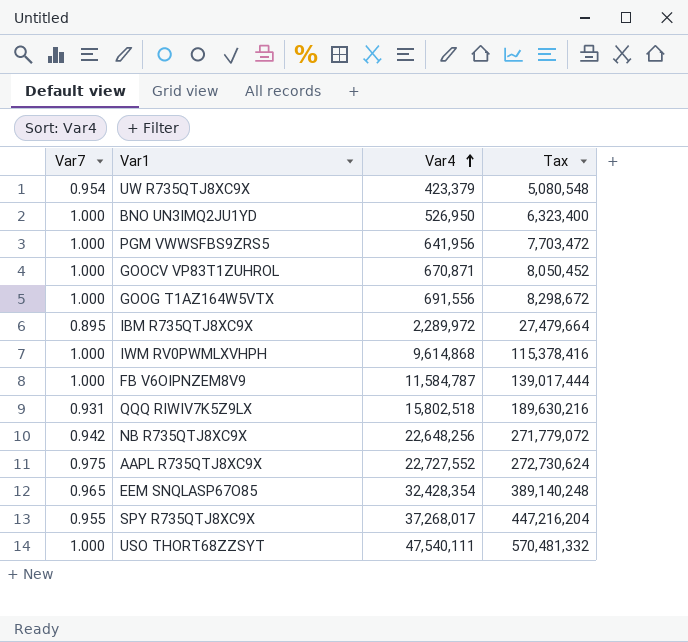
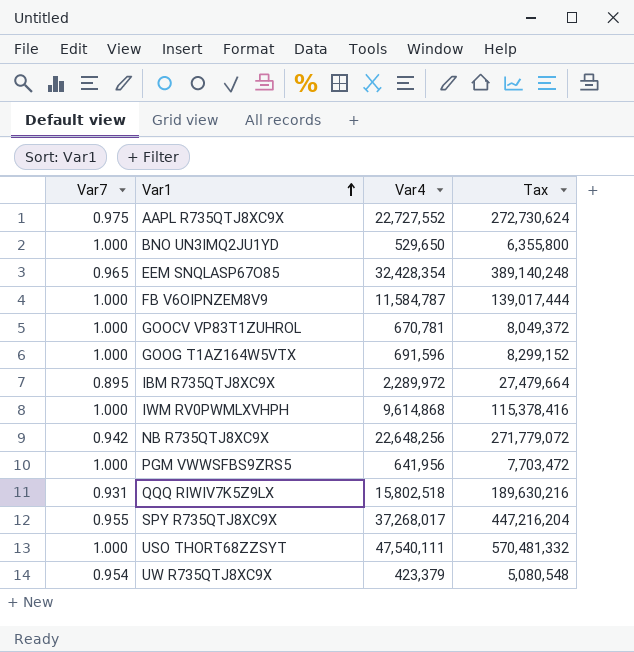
row order: Var4 ascending -> Var1 ascending
BNO UN3IMQ2JU1YD | Var4: 526,950 -> 529,650
BNO UN3IMQ2JU1YD | Tax: 6,323,400 -> 6,355,800
GOOCV VP83T1ZUHROL | Var4: 670,871 -> 670,781
GOOCV VP83T1ZUHROL | Tax: 8,050,452 -> 8,049,372
GOOG T1AZ164W5VTX | Var4: 691,556 -> 691,596
GOOG T1AZ164W5VTX | Tax: 8,298,672 -> 8,299,152

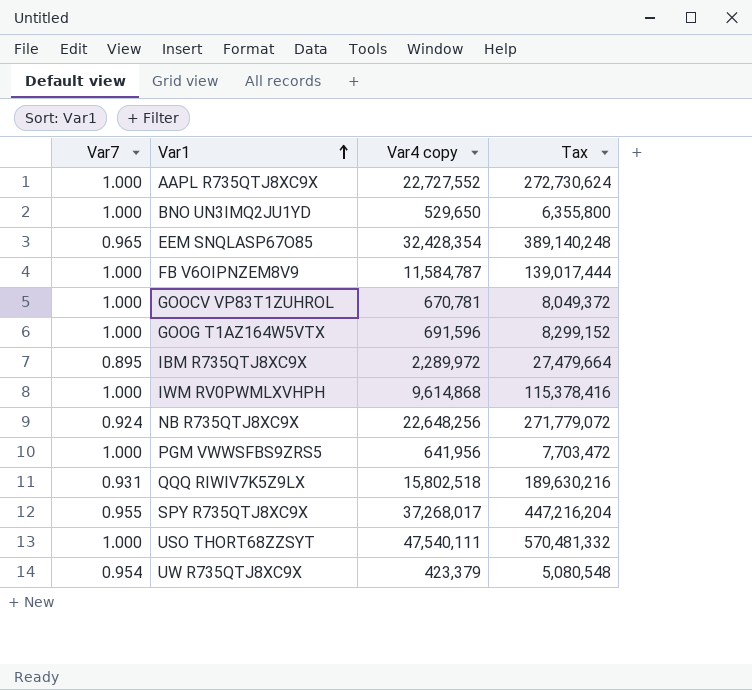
column name: Var4 -> Var4 copy
AAPL R735QTJ8XC9X | Var7: 0.975 -> 1.000
NB R735QTJ8XC9X | Var7: 0.942 -> 0.924

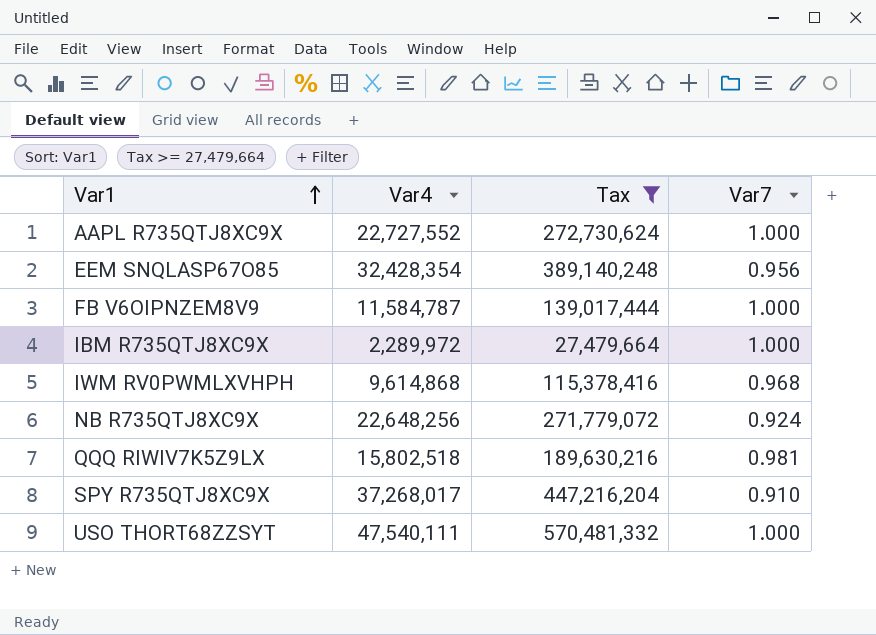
filter: none -> Tax >= 27,479,664
column name: Var4 copy -> Var4
column Var7 | position: 1 -> 4
EEM SNQLASP67O85 | Var7: 0.965 -> 0.956
IBM R735QTJ8XC9X | Var7: 0.895 -> 1.000
IWM RV0PWMLXVHPH | Var7: 1.000 -> 0.968
QQQ RIWIV7K5Z9LX | Var7: 0.931 -> 0.981
SPY R735QTJ8XC9X | Var7: 0.955 -> 0.910

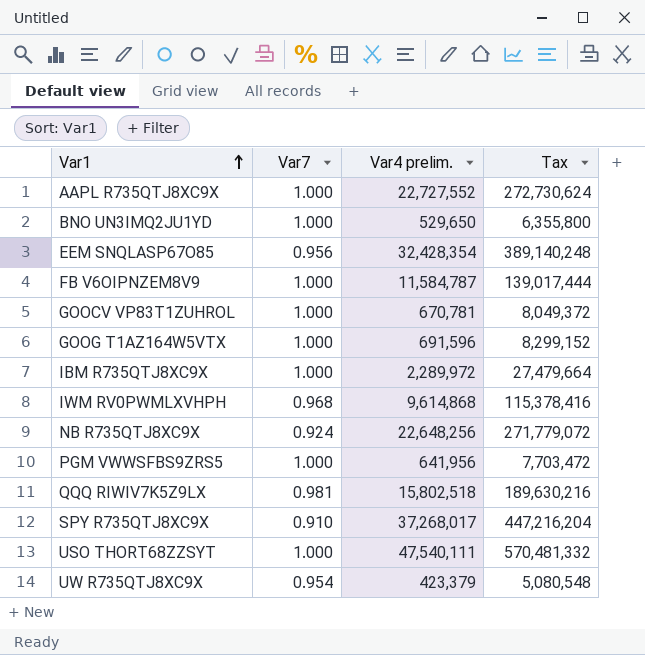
filter: Tax >= 27,479,664 -> none
column Var7 | position: 4 -> 2
column name: Var4 -> Var4 prelim.

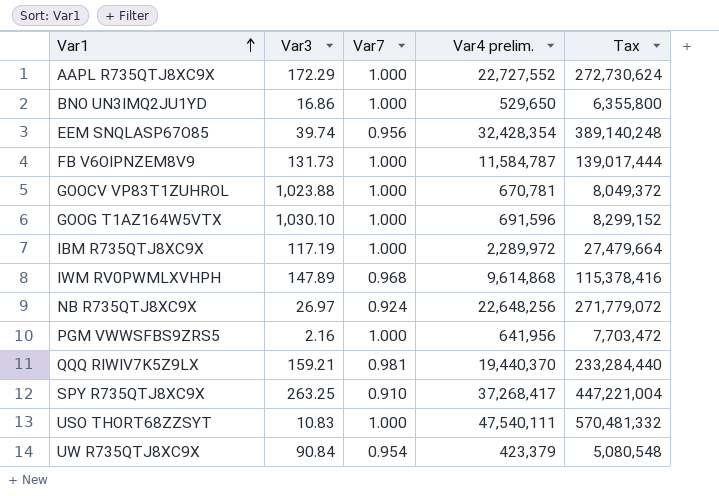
column Var3 | position: none -> 2
QQQ RIWIV7K5Z9LX | Var4 prelim.: 15,802,518 -> 19,440,370
QQQ RIWIV7K5Z9LX | Tax: 189,630,216 -> 233,284,440
SPY R735QTJ8XC9X | Var4 prelim.: 37,268,017 -> 37,268,417
SPY R735QTJ8XC9X | Tax: 447,216,204 -> 447,221,004

